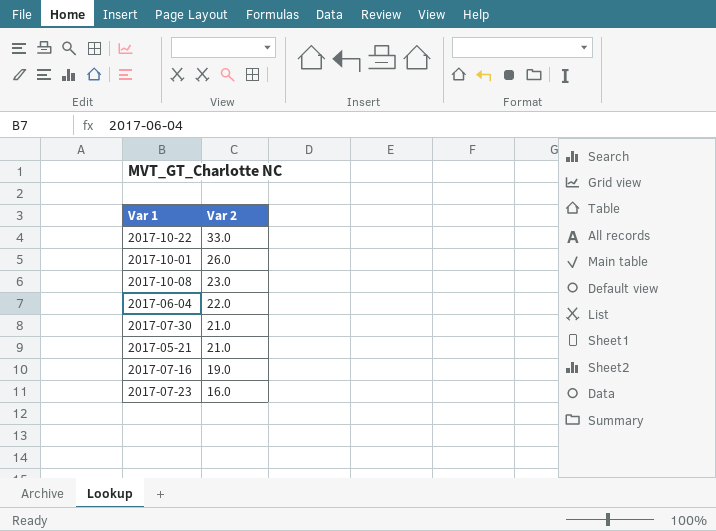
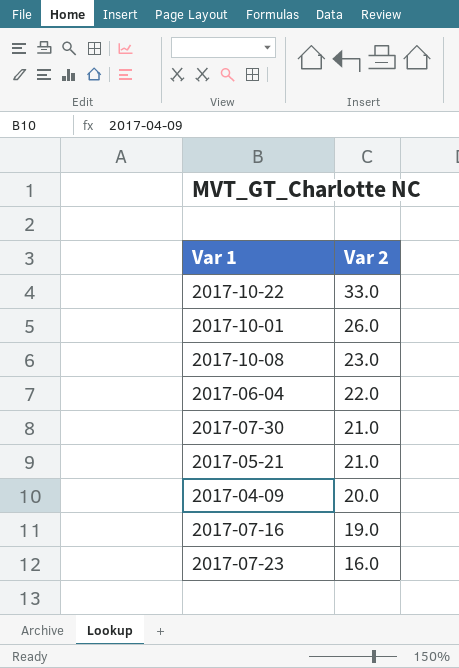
row 2017-04-09: none -> 20.0

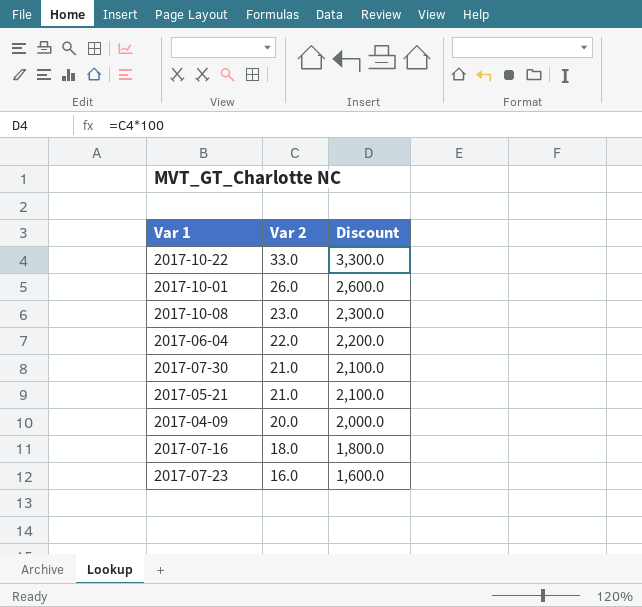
column Discount | formula: none -> [Var 2] * 100
2017-07-16 | Var 2: 19.0 -> 18.0

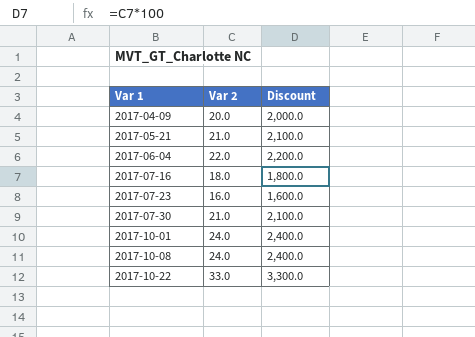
row order: Var 2 descending -> Var 1 ascending
2017-10-01 | Var 2: 26.0 -> 24.0
2017-10-01 | Discount: 2,600.0 -> 2,400.0
2017-10-08 | Var 2: 23.0 -> 24.0
2017-10-08 | Discount: 2,300.0 -> 2,400.0

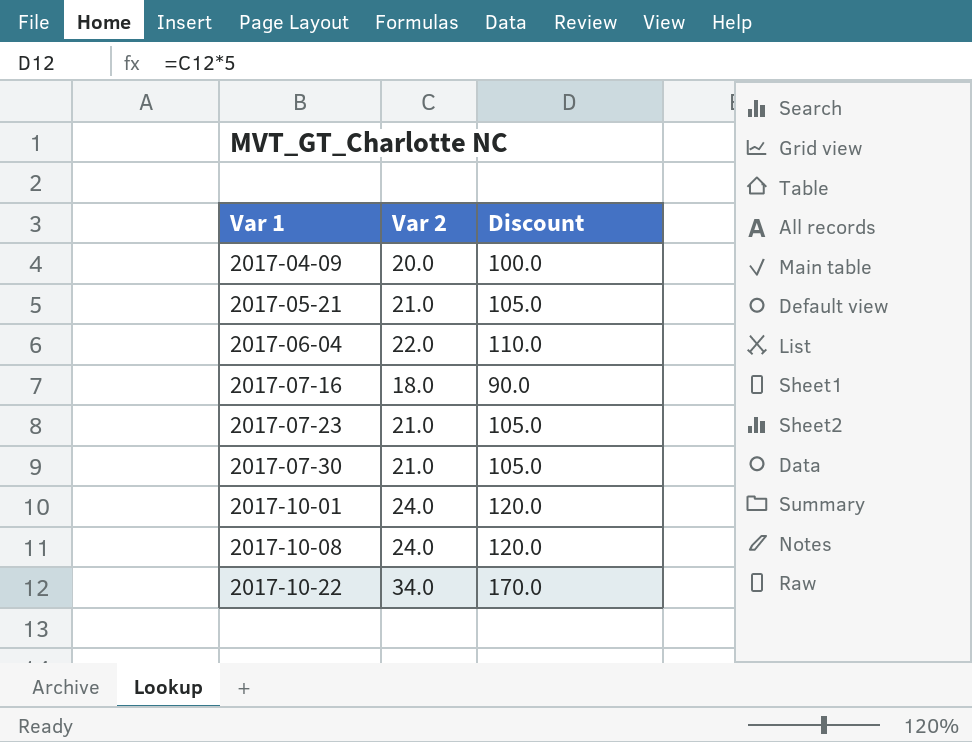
column Discount | formula: [Var 2] * 100 -> [Var 2] * 5
2017-07-23 | Var 2: 16.0 -> 21.0
2017-10-22 | Var 2: 33.0 -> 34.0

